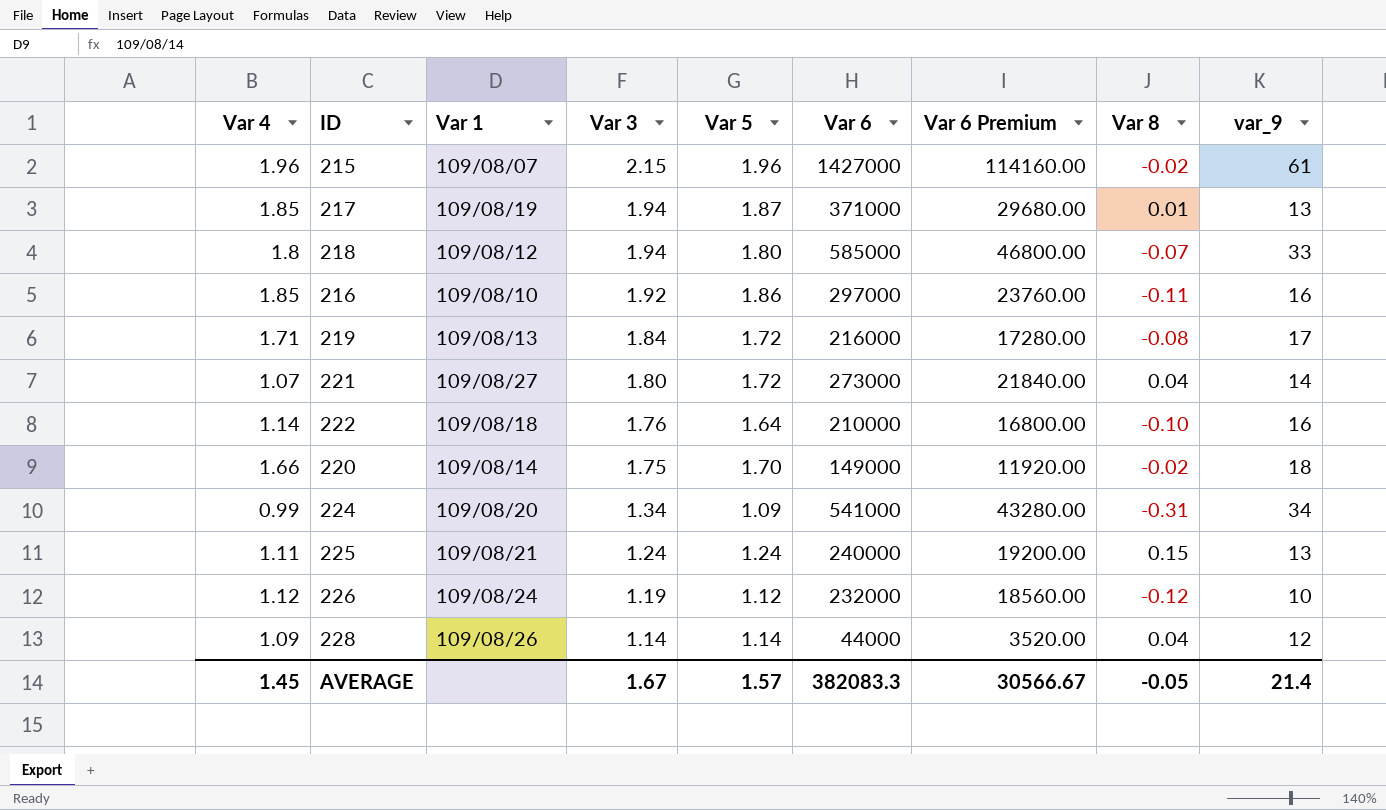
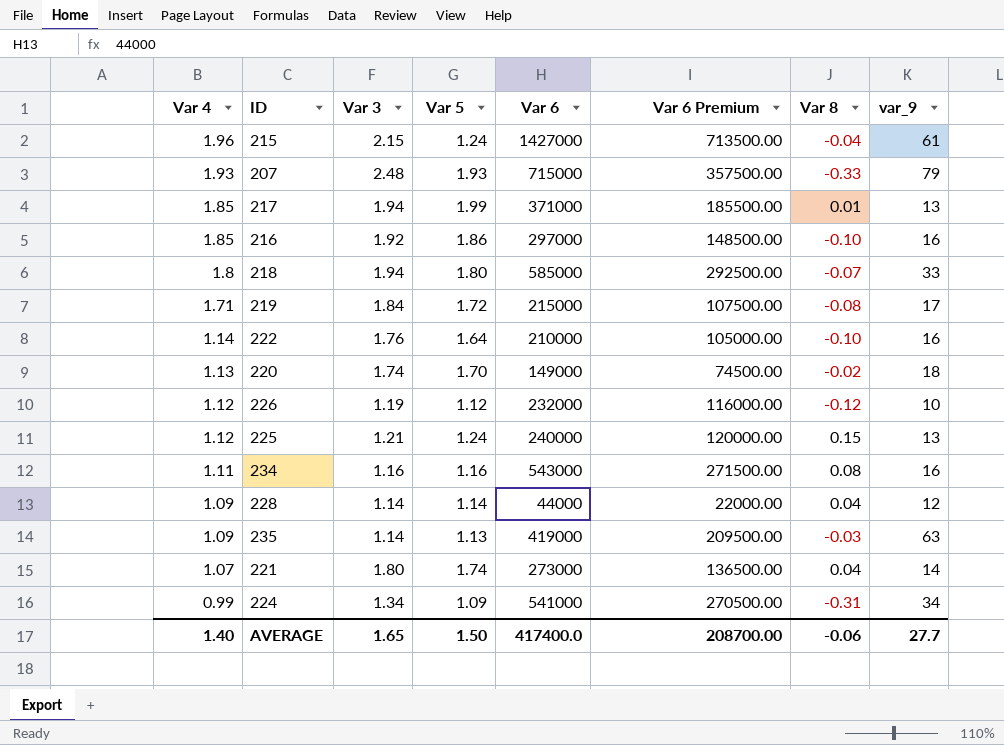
row order: Var 3 descending -> Var 4 descending
column Var 1 | position: 3 -> none
column Var 6 Premium | formula: [Var 6] * 0.08 -> [Var 6] * 0.5
215 | Var 5: 1.96 -> 1.24
215 | Var 8: -0.02 -> -0.04
row 207: none -> 1.93 | 2.48 | 1.93 | 715000 | 357500.00 | -0.33 | 79
217 | Var 5: 1.87 -> 1.99
216 | Var 8: -0.11 -> -0.10
219 | Var 6: 216000 -> 215000
220 | Var 4: 1.66 -> 1.13
220 | Var 3: 1.75 -> 1.74
225 | Var 4: 1.11 -> 1.12
225 | Var 3: 1.24 -> 1.21
row 234: none -> 1.11 | 1.16 | 1.16 | 543000 | 271500.00 | 0.08 | 16
row 235: none -> 1.09 | 1.14 | 1.13 | 419000 | 209500.00 | -0.03 | 63
221 | Var 5: 1.72 -> 1.74
AVERAGE | Var 4: 1.45 -> 1.40
AVERAGE | Var 3: 1.67 -> 1.65
AVERAGE | Var 5: 1.57 -> 1.50
AVERAGE | Var 6: 382083.3 -> 417400.0
AVERAGE | Var 6 Premium: 30566.67 -> 208700.00
AVERAGE | Var 8: -0.05 -> -0.06
AVERAGE | var_9: 21.4 -> 27.7

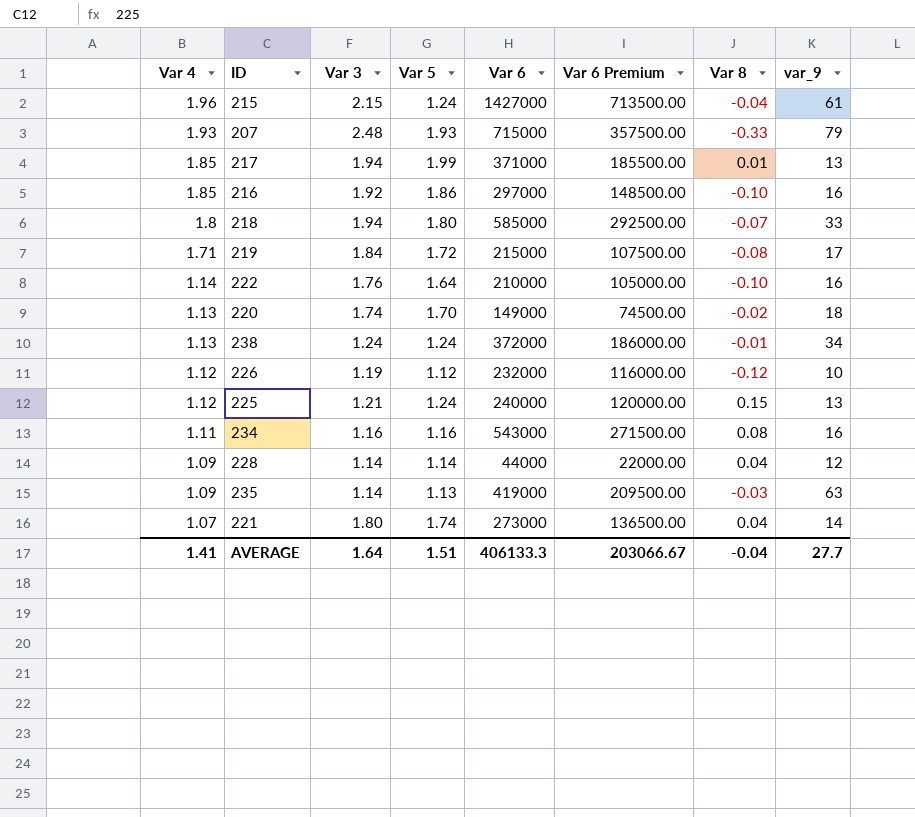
row 224: 0.99 | 1.34 | 1.09 | 541000 | 270500.00 | -0.31 | 34 -> none
row 238: none -> 1.13 | 1.24 | 1.24 | 372000 | 186000.00 | -0.01 | 34
AVERAGE | Var 4: 1.40 -> 1.41
AVERAGE | Var 3: 1.65 -> 1.64
AVERAGE | Var 5: 1.50 -> 1.51
AVERAGE | Var 6: 417400.0 -> 406133.3
AVERAGE | Var 6 Premium: 208700.00 -> 203066.67
AVERAGE | Var 8: -0.06 -> -0.04

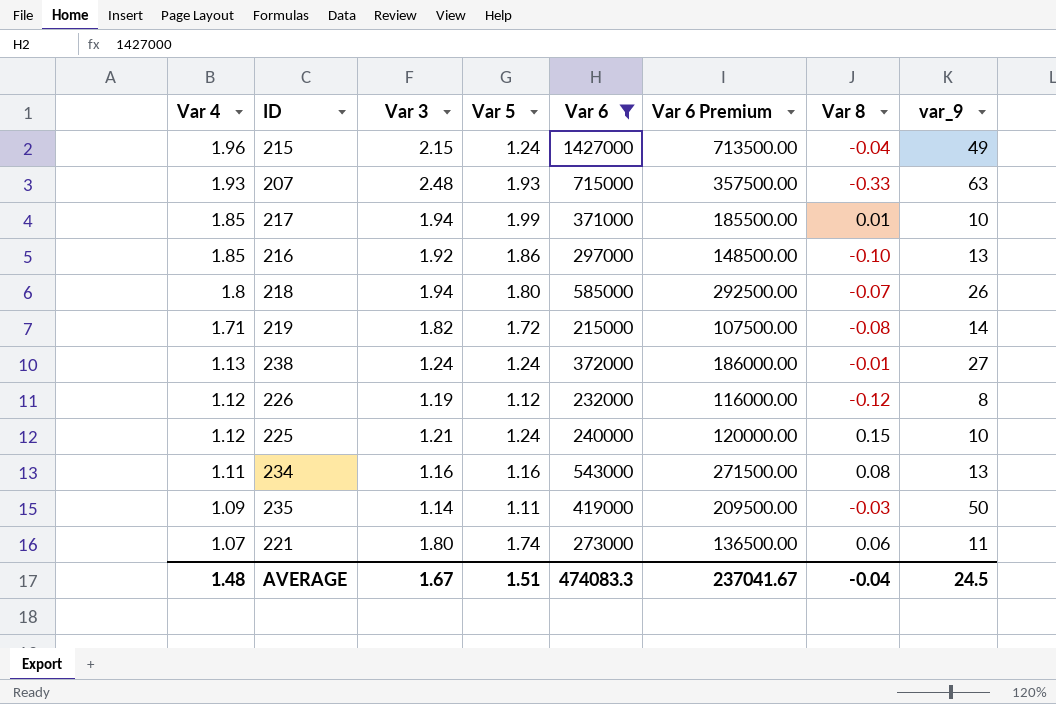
filter: none -> Var 6 >= 215000
215 | var_9: 61 -> 49
207 | var_9: 79 -> 63
217 | var_9: 13 -> 10
216 | var_9: 16 -> 13
218 | var_9: 33 -> 26
219 | Var 3: 1.84 -> 1.82
219 | var_9: 17 -> 14
238 | var_9: 34 -> 27
226 | var_9: 10 -> 8
225 | var_9: 13 -> 10
234 | var_9: 16 -> 13
235 | Var 5: 1.13 -> 1.11
235 | var_9: 63 -> 50
221 | Var 8: 0.04 -> 0.06
221 | var_9: 14 -> 11
AVERAGE | Var 4: 1.41 -> 1.48
AVERAGE | Var 3: 1.64 -> 1.67
AVERAGE | Var 6: 406133.3 -> 474083.3
AVERAGE | Var 6 Premium: 203066.67 -> 237041.67
AVERAGE | var_9: 27.7 -> 24.5

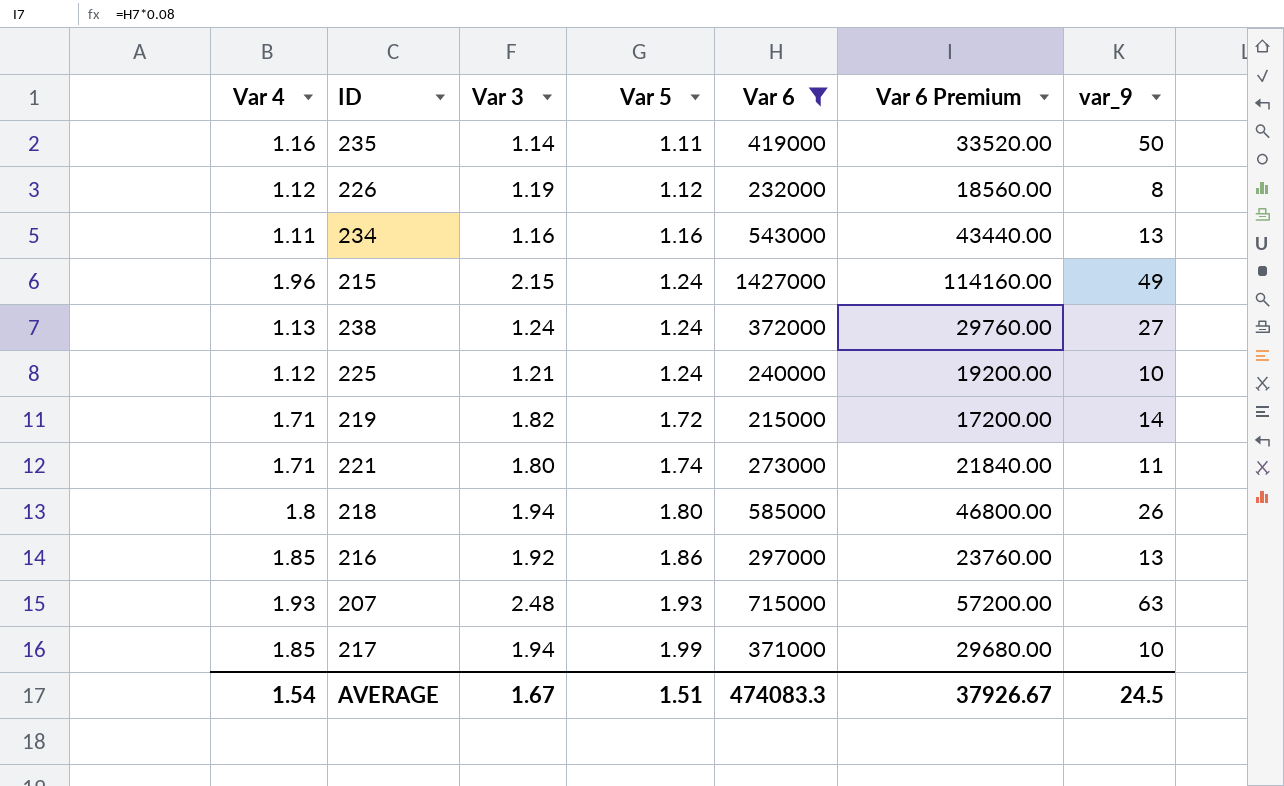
row order: Var 4 descending -> Var 5 ascending
column Var 8 | position: 7 -> none
column Var 6 Premium | formula: [Var 6] * 0.5 -> [Var 6] * 0.08
235 | Var 4: 1.09 -> 1.16
221 | Var 4: 1.07 -> 1.71
AVERAGE | Var 4: 1.48 -> 1.54
AVERAGE | Var 6 Premium: 237041.67 -> 37926.67

